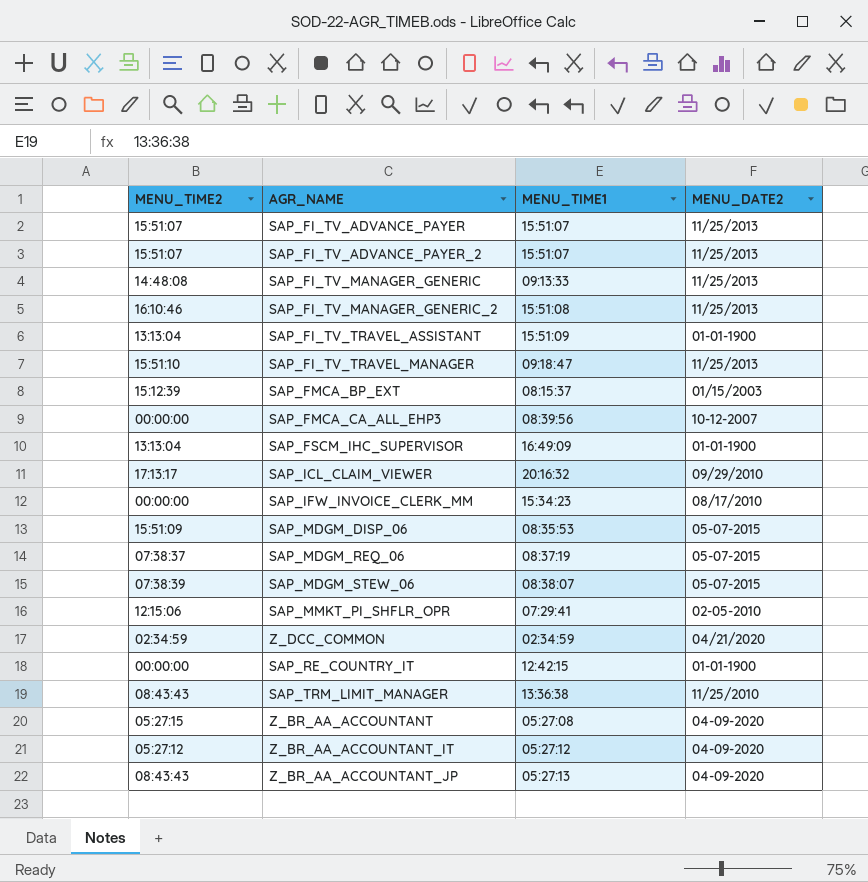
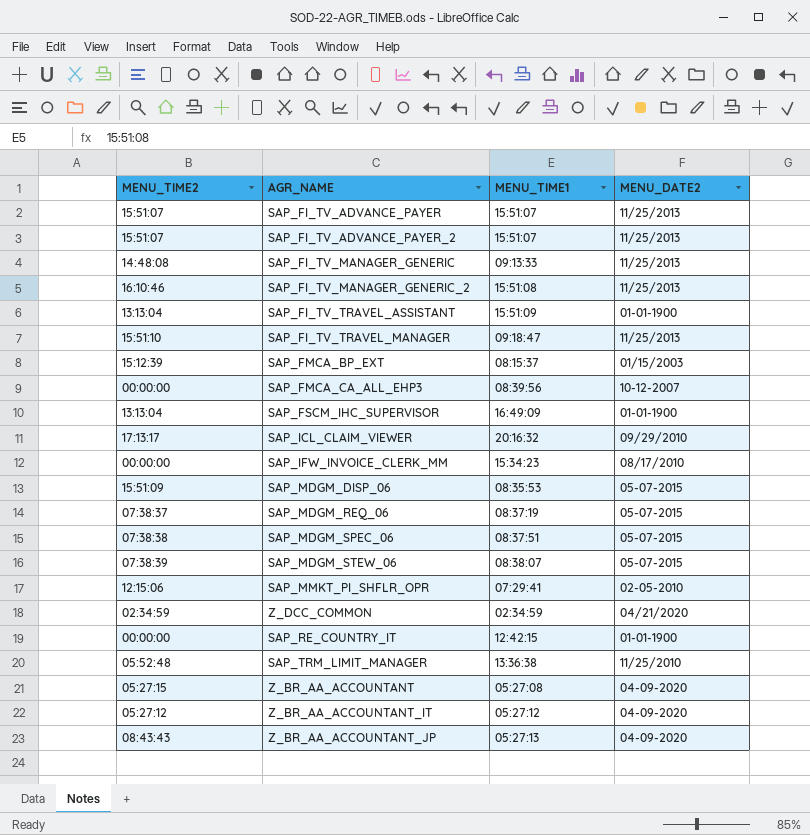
row SAP_MDGM_SPEC_06: none -> 07:38:38 | 08:37:51 | 05-07-2015
SAP_TRM_LIMIT_MANAGER | MENU_TIME2: 08:43:43 -> 05:52:48

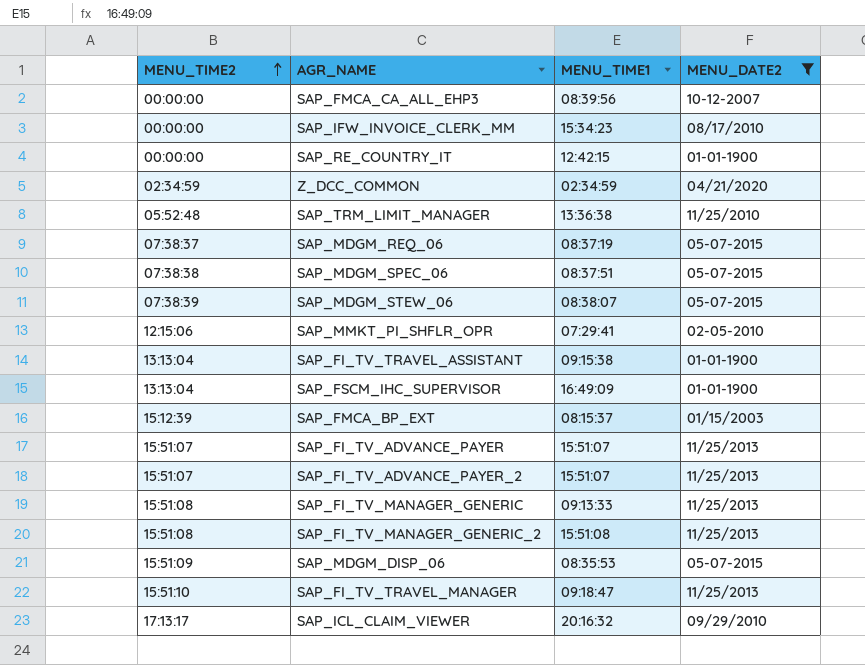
filter: none -> MENU_DATE2 != 04-09-2020
row order: none -> MENU_TIME2 ascending
SAP_FI_TV_TRAVEL_ASSISTANT | MENU_TIME1: 15:51:09 -> 09:15:38
SAP_FI_TV_MANAGER_GENERIC | MENU_TIME2: 14:48:08 -> 15:51:08
SAP_FI_TV_MANAGER_GENERIC_2 | MENU_TIME2: 16:10:46 -> 15:51:08

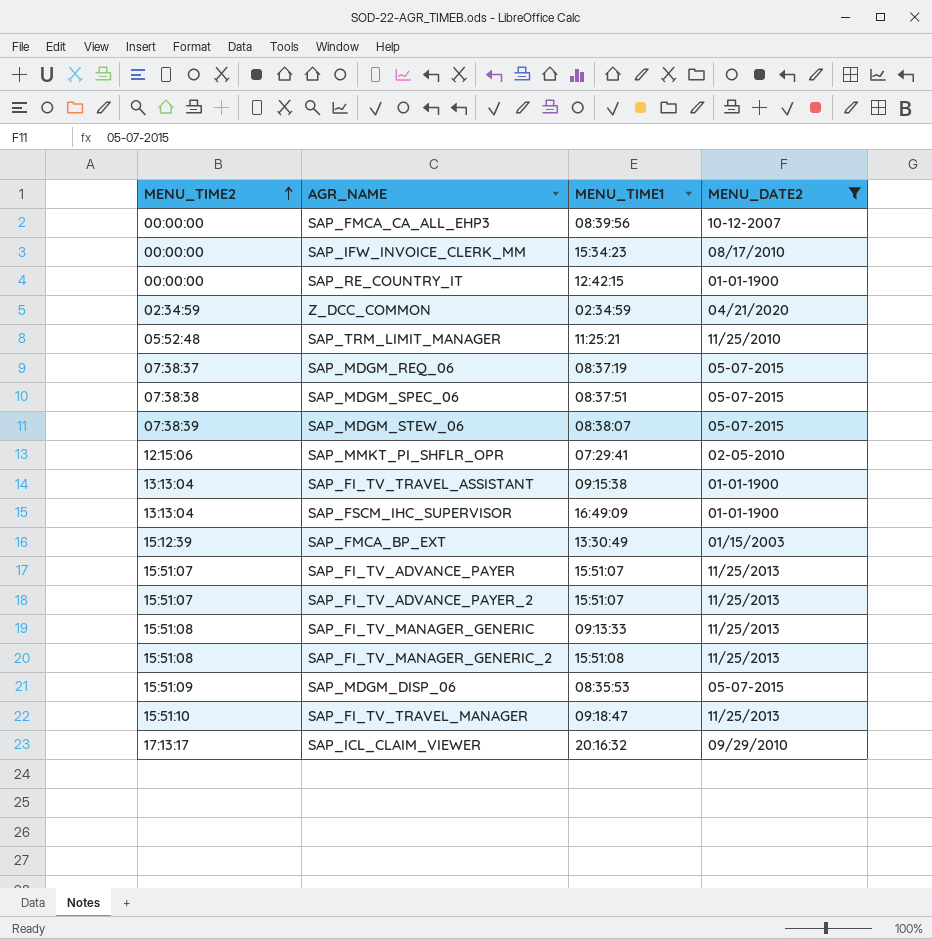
SAP_TRM_LIMIT_MANAGER | MENU_TIME1: 13:36:38 -> 11:25:21
SAP_FMCA_BP_EXT | MENU_TIME1: 08:15:37 -> 13:30:49

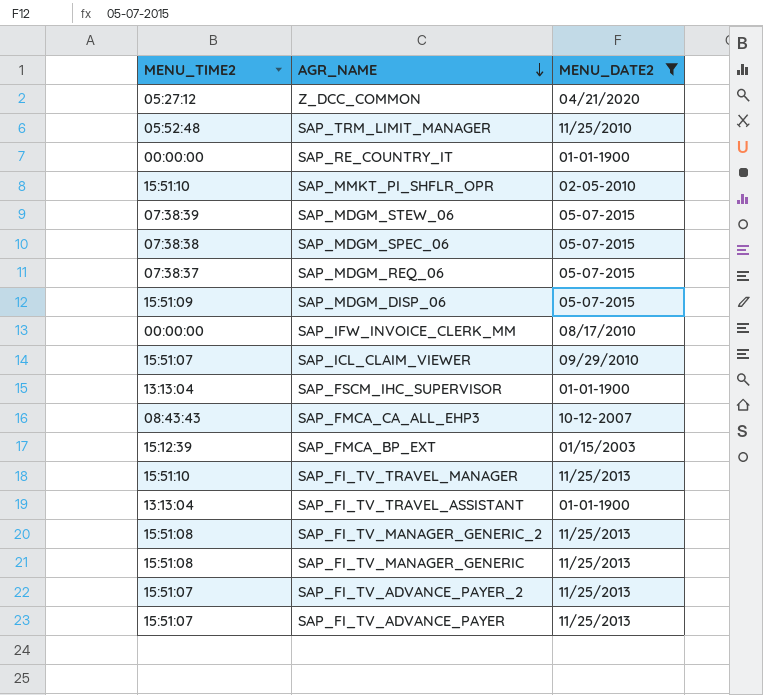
row order: MENU_TIME2 ascending -> AGR_NAME descending
column MENU_TIME1 | position: 3 -> none
Z_DCC_COMMON | MENU_TIME2: 02:34:59 -> 05:27:12
SAP_MMKT_PI_SHFLR_OPR | MENU_TIME2: 12:15:06 -> 15:51:10
SAP_ICL_CLAIM_VIEWER | MENU_TIME2: 17:13:17 -> 15:51:07
SAP_FMCA_CA_ALL_EHP3 | MENU_TIME2: 00:00:00 -> 08:43:43

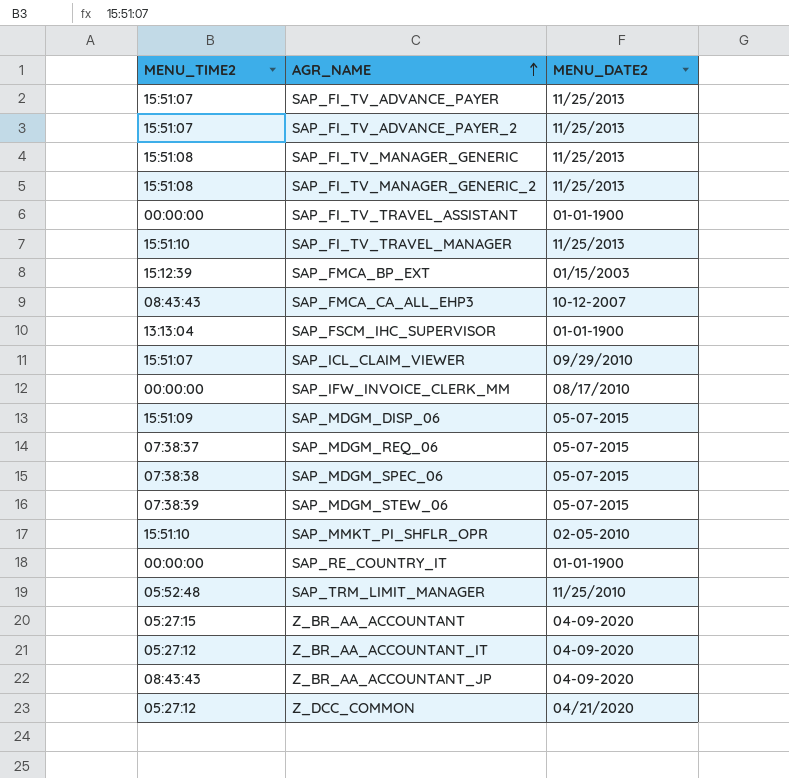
filter: MENU_DATE2 != 04-09-2020 -> none
row order: AGR_NAME descending -> AGR_NAME ascending
SAP_FI_TV_TRAVEL_ASSISTANT | MENU_TIME2: 13:13:04 -> 00:00:00

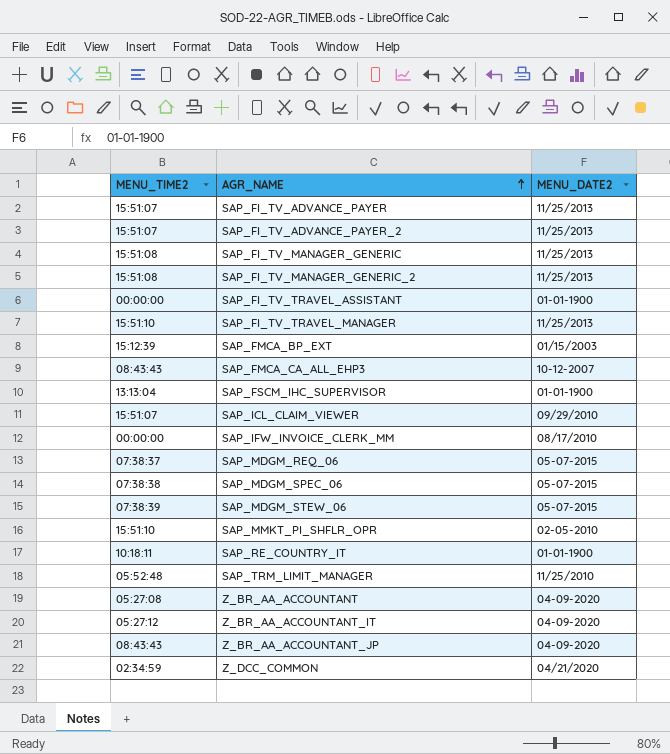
row SAP_MDGM_DISP_06: 15:51:09 | 05-07-2015 -> none
SAP_RE_COUNTRY_IT | MENU_TIME2: 00:00:00 -> 10:18:11
Z_BR_AA_ACCOUNTANT | MENU_TIME2: 05:27:15 -> 05:27:08
Z_DCC_COMMON | MENU_TIME2: 05:27:12 -> 02:34:59

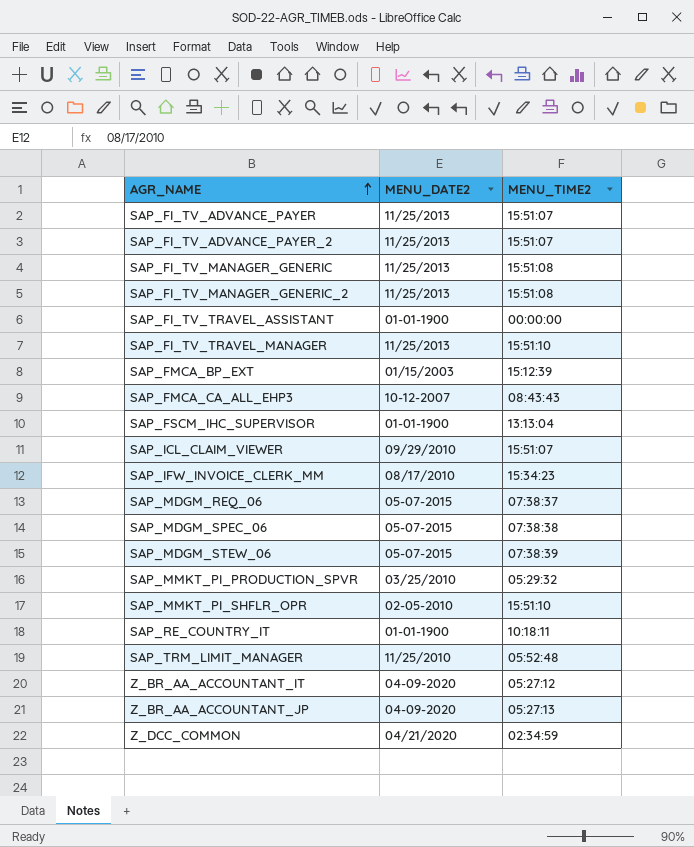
column MENU_TIME2 | position: 1 -> 3
row Z_BR_AA_ACCOUNTANT: 05:27:08 | 04-09-2020 -> none
SAP_IFW_INVOICE_CLERK_MM | MENU_TIME2: 00:00:00 -> 15:34:23
row SAP_MMKT_PI_PRODUCTION_SPVR: none -> 03/25/2010 | 05:29:32
Z_BR_AA_ACCOUNTANT_JP | MENU_TIME2: 08:43:43 -> 05:27:13

